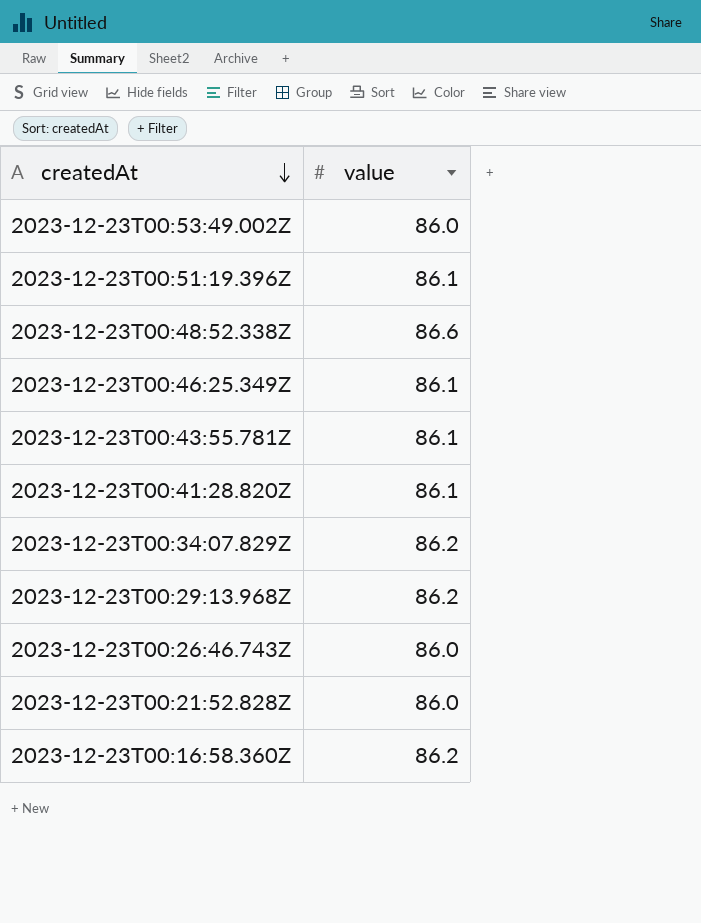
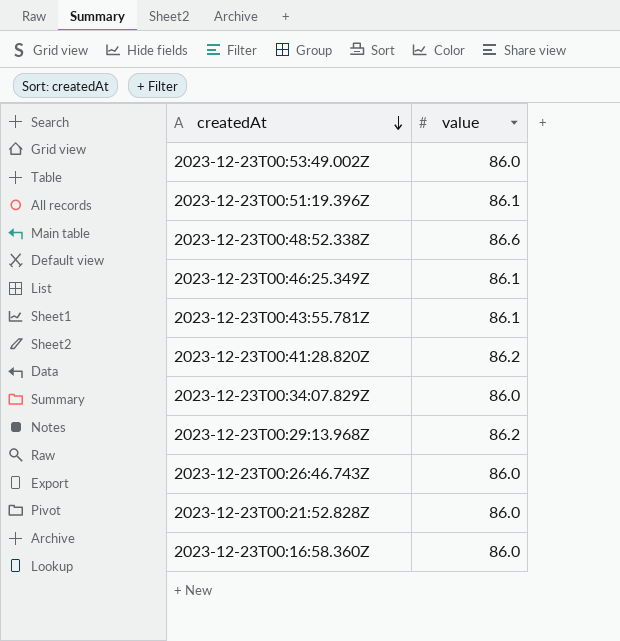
2023-12-23T00:41:28.820Z | value: 86.1 -> 86.2
2023-12-23T00:34:07.829Z | value: 86.2 -> 86.0
2023-12-23T00:16:58.360Z | value: 86.2 -> 86.0

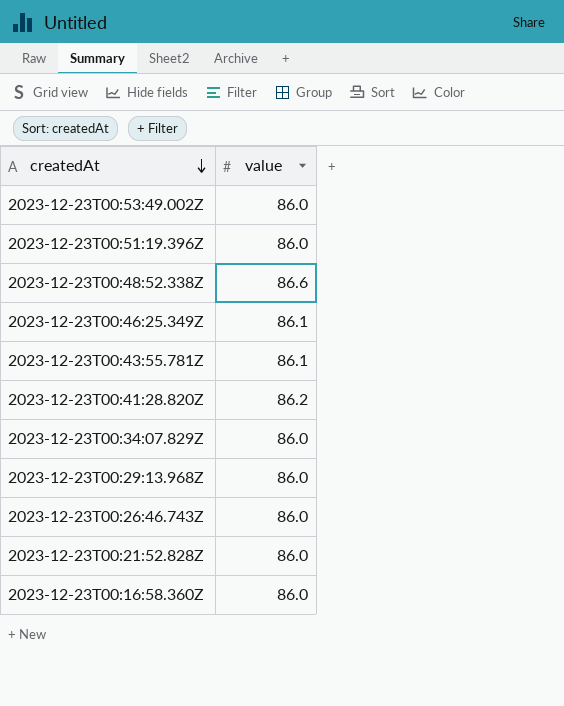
2023-12-23T00:51:19.396Z | value: 86.1 -> 86.0
2023-12-23T00:29:13.968Z | value: 86.2 -> 86.0

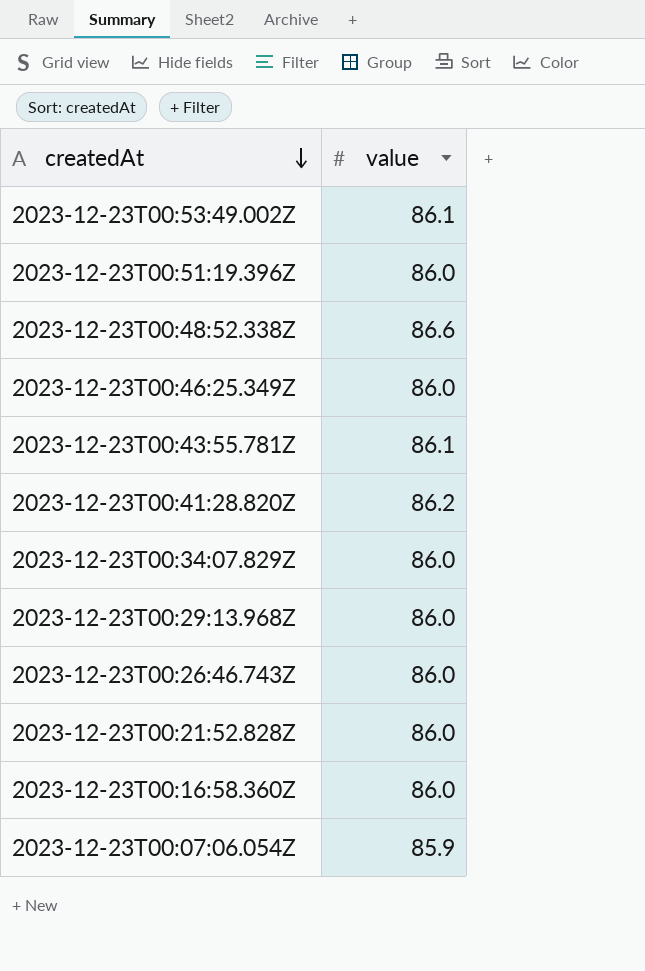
2023-12-23T00:53:49.002Z | value: 86.0 -> 86.1
2023-12-23T00:46:25.349Z | value: 86.1 -> 86.0
row 2023-12-23T00:07:06.054Z: none -> 85.9

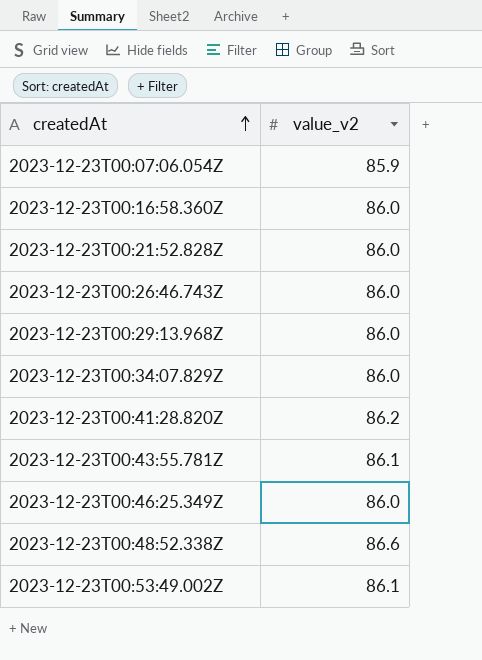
row order: createdAt descending -> createdAt ascending
column name: value -> value_v2
row 2023-12-23T00:51:19.396Z: 86.0 -> none

